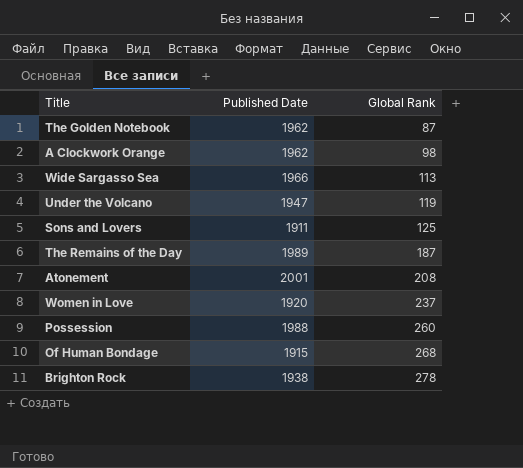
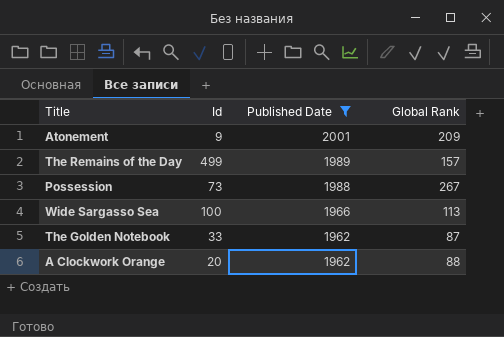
filter: none -> Published Date >= 1962
row order: Global Rank ascending -> Published Date descending
column Id | position: none -> 2
Atonement | Global Rank: 208 -> 209
The Remains of the Day | Global Rank: 187 -> 157
Possession | Global Rank: 260 -> 267
A Clockwork Orange | Global Rank: 98 -> 88

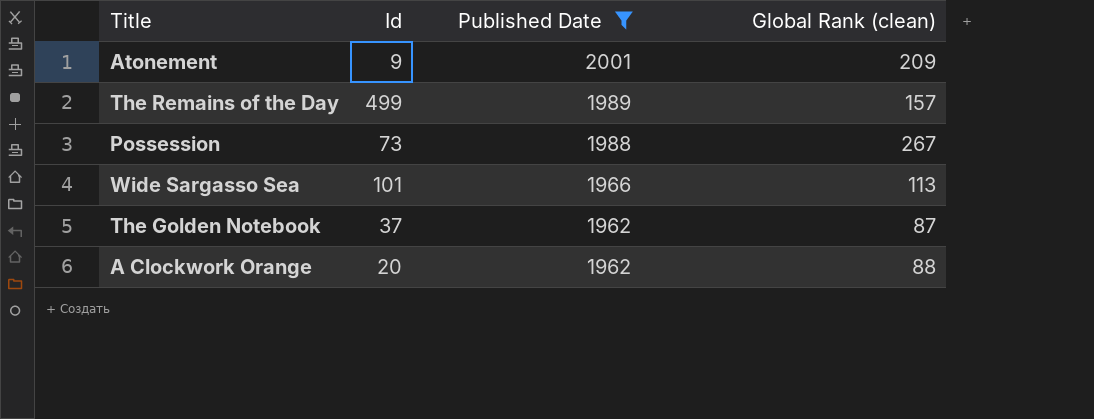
column name: Global Rank -> Global Rank (clean)
Wide Sargasso Sea | Id: 100 -> 101
The Golden Notebook | Id: 33 -> 37

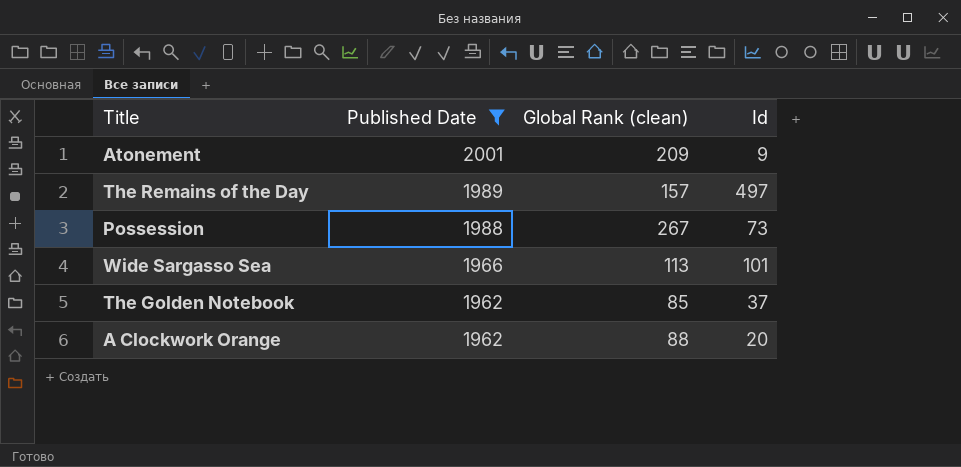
column Id | position: 2 -> 4
The Remains of the Day | Id: 499 -> 497
The Golden Notebook | Global Rank (clean): 87 -> 85

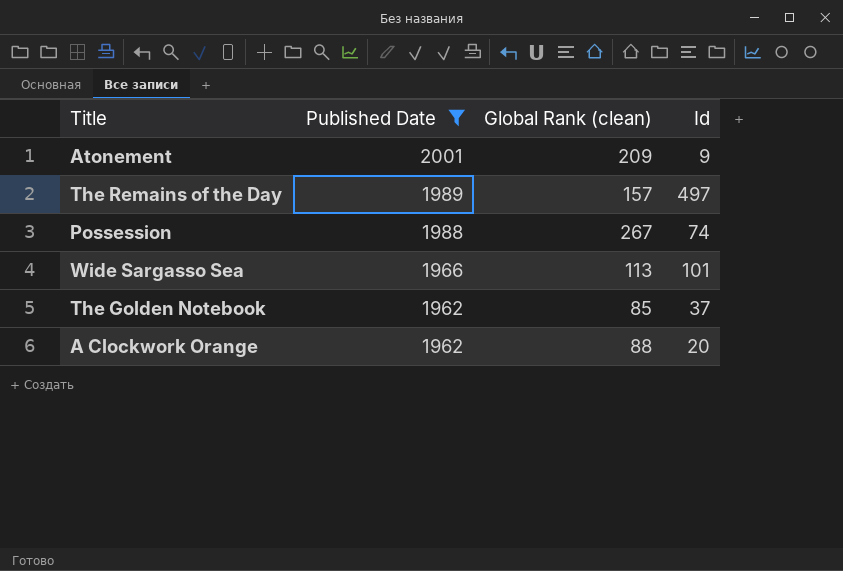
Possession | Id: 73 -> 74

